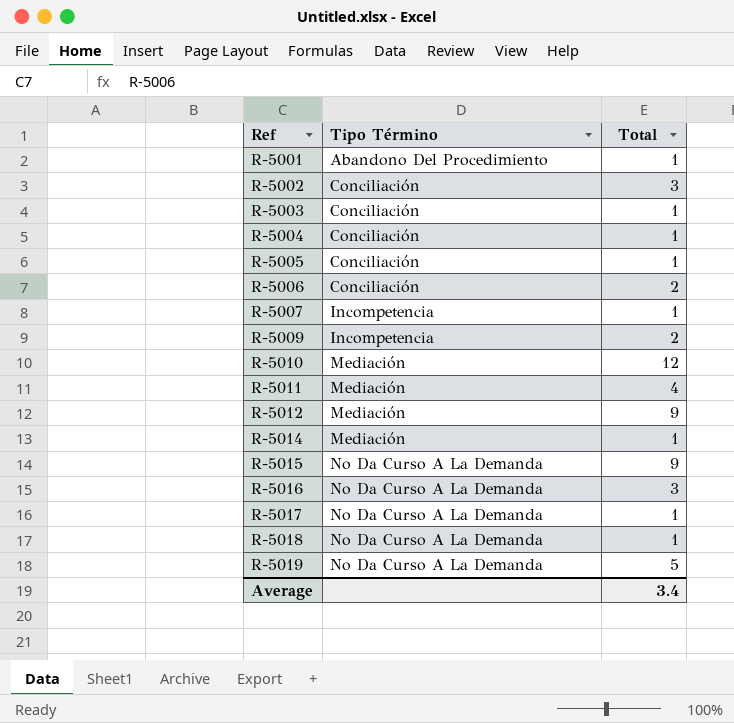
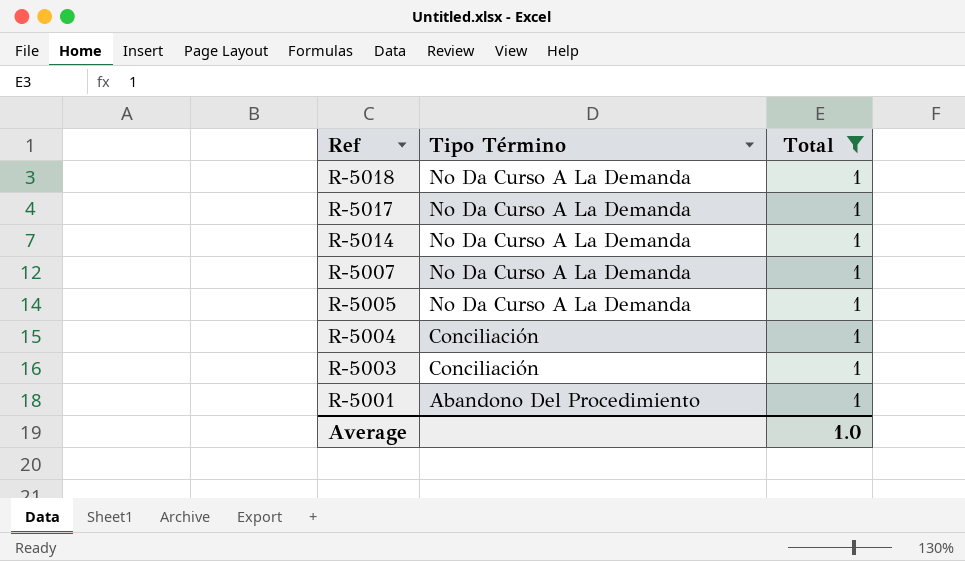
filter: none -> Total = 1
row order: Ref ascending -> Ref descending
R-5014 | Tipo Término: Mediación -> No Da Curso A La Demanda
R-5007 | Tipo Término: Incompetencia -> No Da Curso A La Demanda
R-5005 | Tipo Término: Conciliación -> No Da Curso A La Demanda
Average | Total: 3.4 -> 1.0

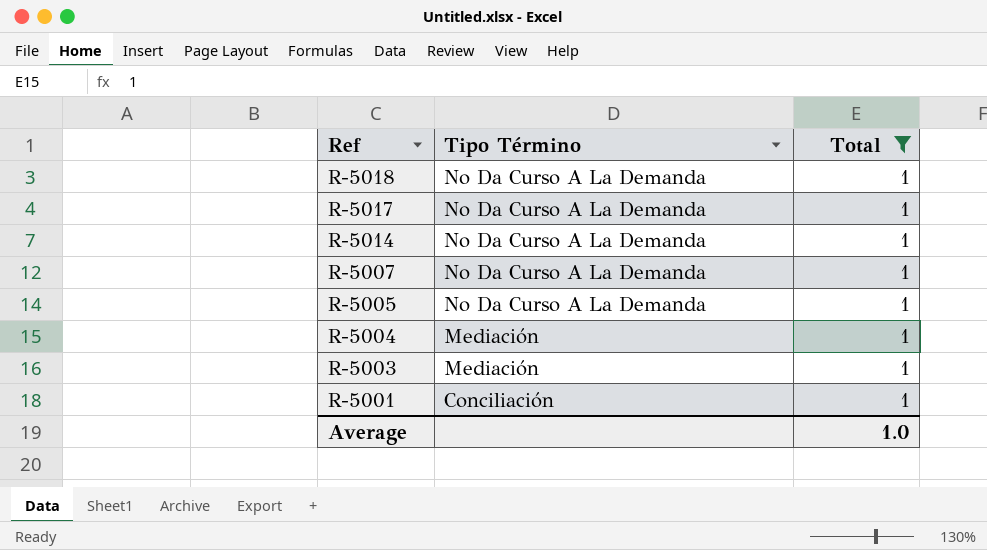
R-5004 | Tipo Término: Conciliación -> Mediación
R-5003 | Tipo Término: Conciliación -> Mediación
R-5001 | Tipo Término: Abandono Del Procedimiento -> Conciliación

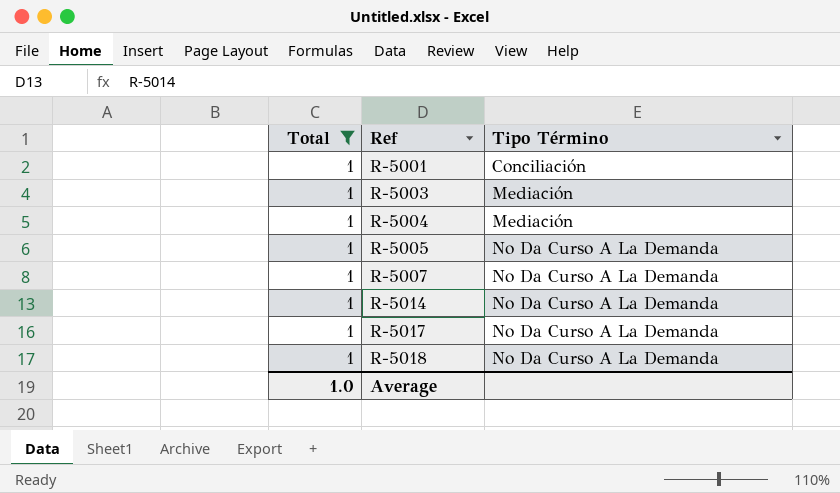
row order: Ref descending -> Ref ascending
column Total | position: 3 -> 1

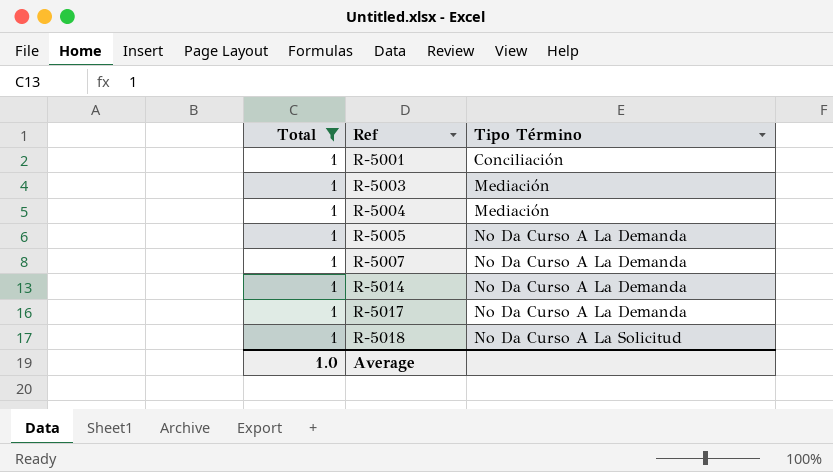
R-5018 | Tipo Término: No Da Curso A La Demanda -> No Da Curso A La Solicitud

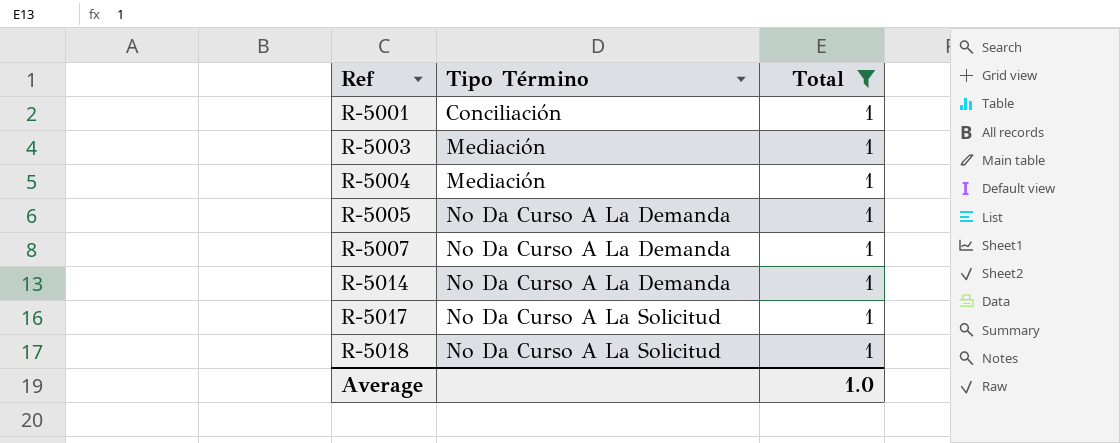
column Total | position: 1 -> 3
R-5017 | Tipo Término: No Da Curso A La Demanda -> No Da Curso A La Solicitud

